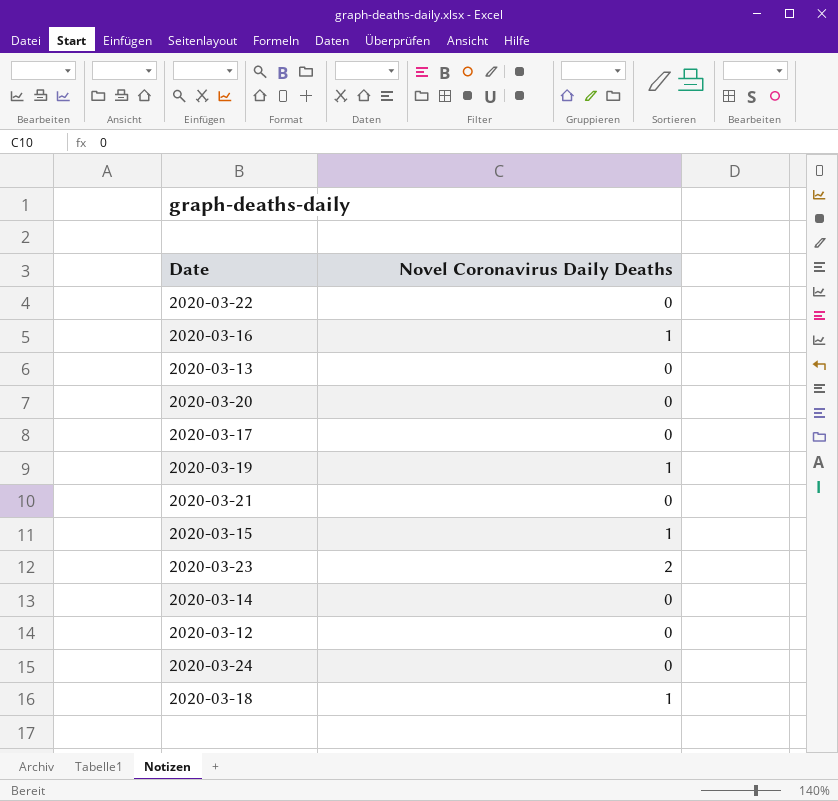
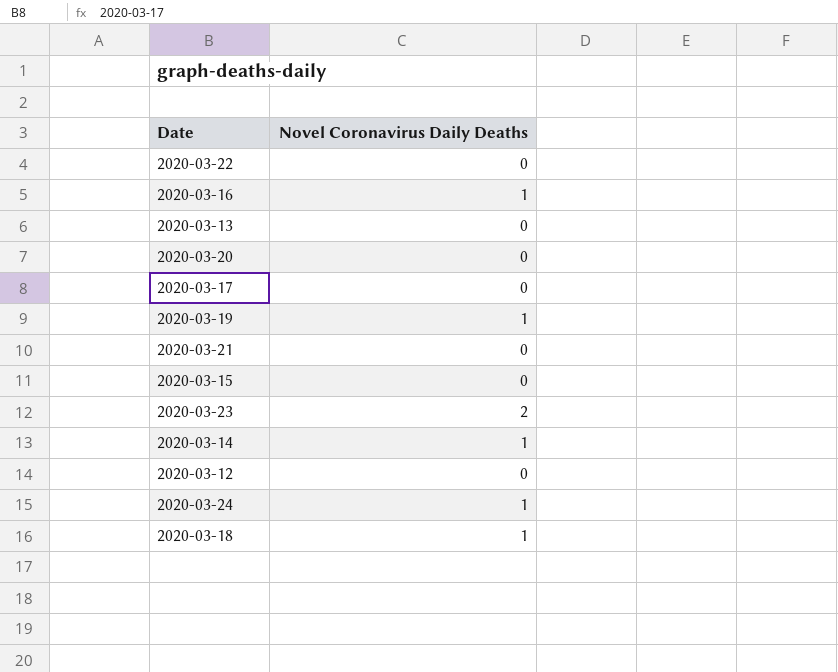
2020-03-15 | Novel Coronavirus Daily Deaths: 1 -> 0
2020-03-14 | Novel Coronavirus Daily Deaths: 0 -> 1
2020-03-24 | Novel Coronavirus Daily Deaths: 0 -> 1

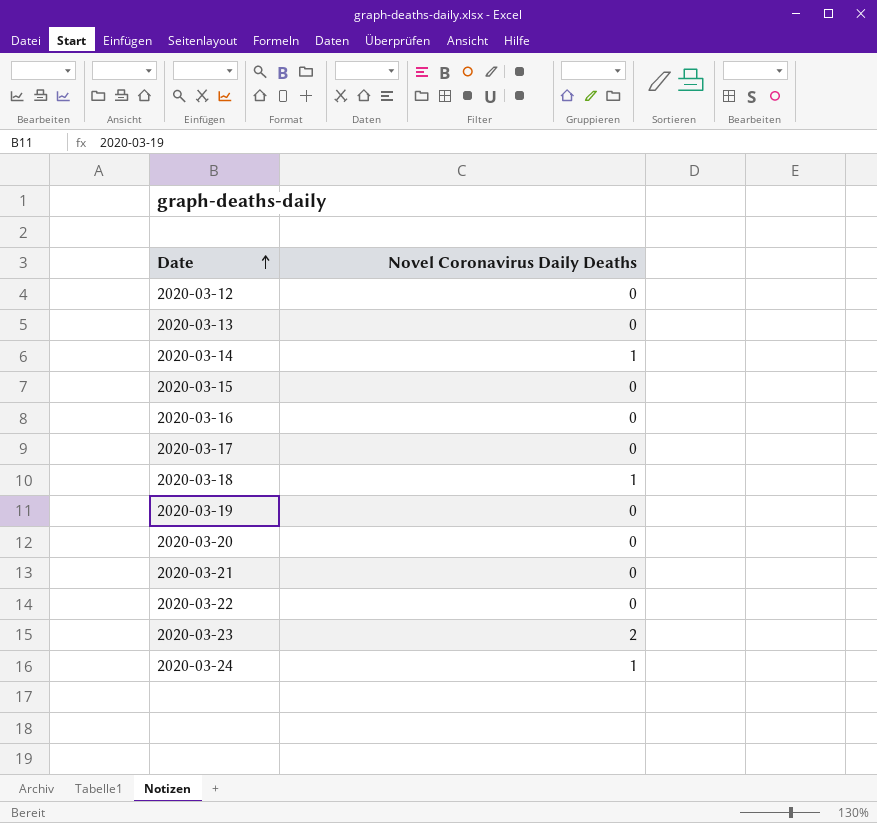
row order: none -> Date ascending
2020-03-16 | Novel Coronavirus Daily Deaths: 1 -> 0
2020-03-19 | Novel Coronavirus Daily Deaths: 1 -> 0

